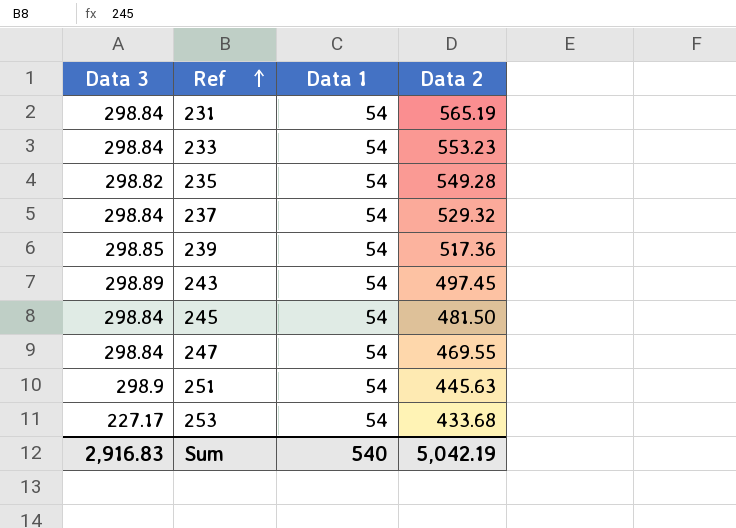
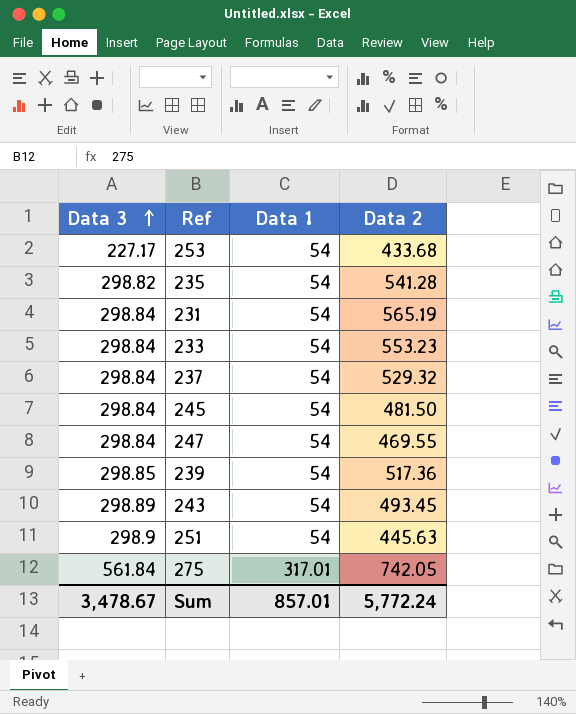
row order: Ref ascending -> Data 3 ascending
235 | Data 2: 549.28 -> 541.28
243 | Data 2: 497.45 -> 493.45
row 275: none -> 561.84 | 317.01 | 742.05
Sum | Data 3: 2,916.83 -> 3,478.67
Sum | Data 1: 540 -> 857.01
Sum | Data 2: 5,042.19 -> 5,772.24

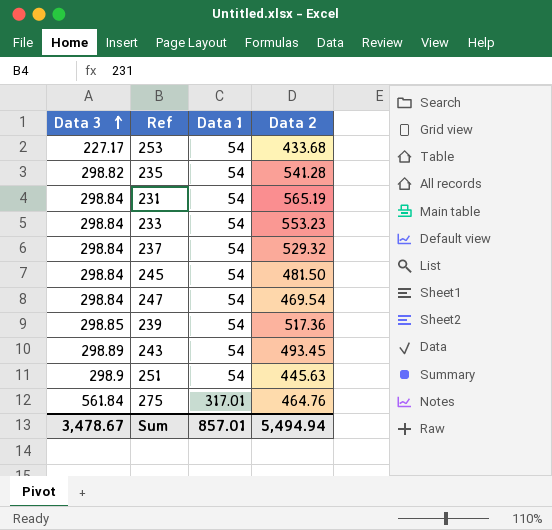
247 | Data 2: 469.55 -> 469.54
275 | Data 2: 742.05 -> 464.76
Sum | Data 2: 5,772.24 -> 5,494.94

